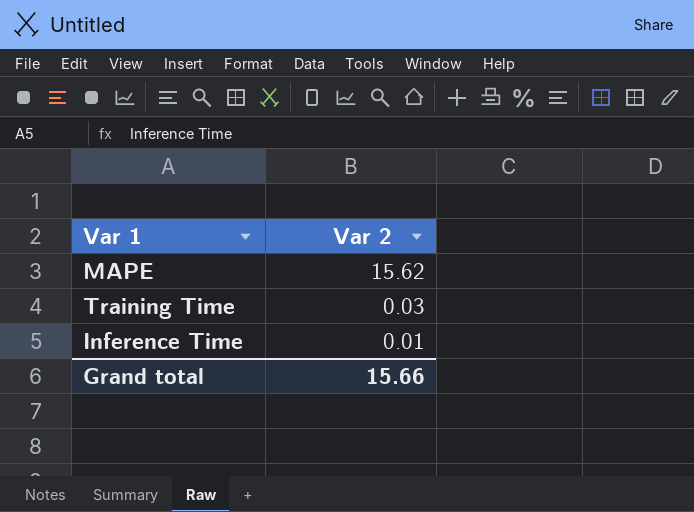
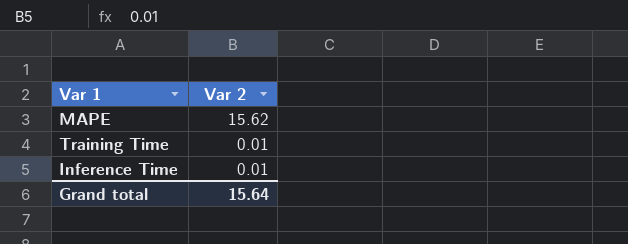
Training Time | Var 2: 0.03 -> 0.01
Grand total | Var 2: 15.66 -> 15.64

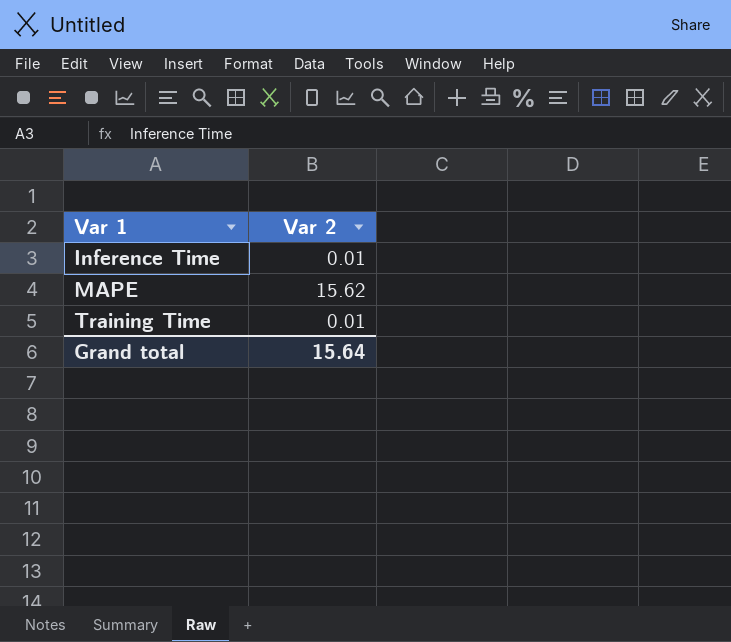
row order: Var 2 descending -> Var 1 ascending

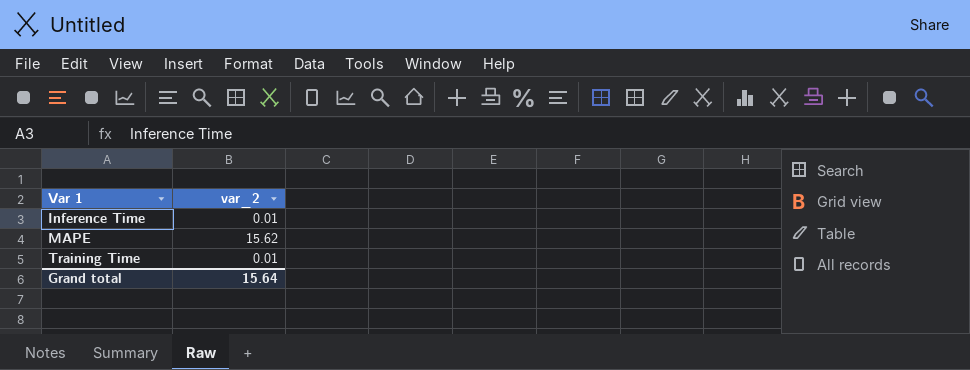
column name: Var 2 -> var_2

